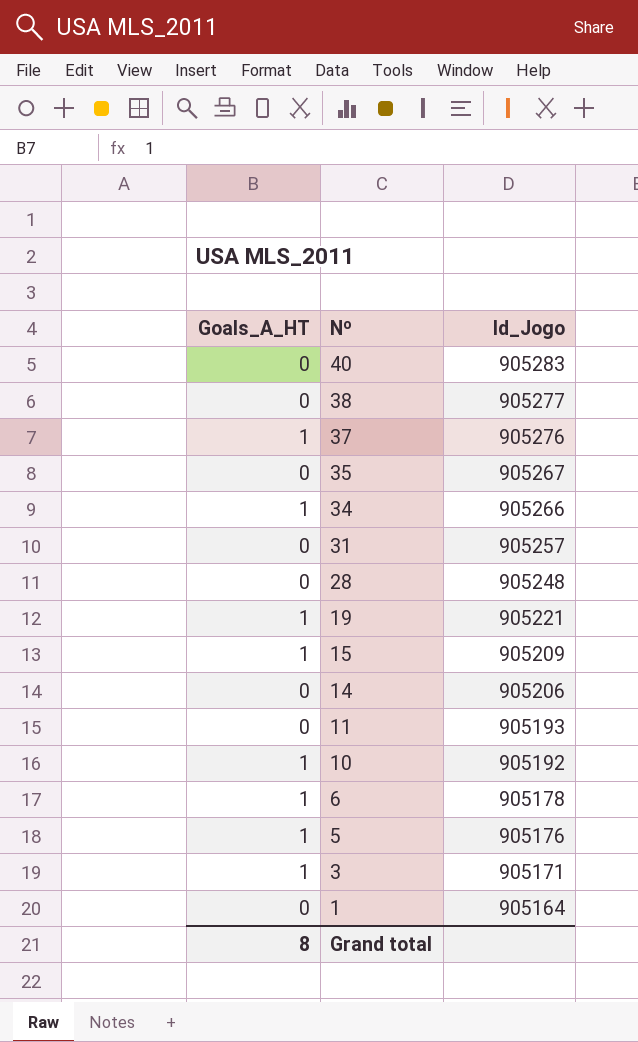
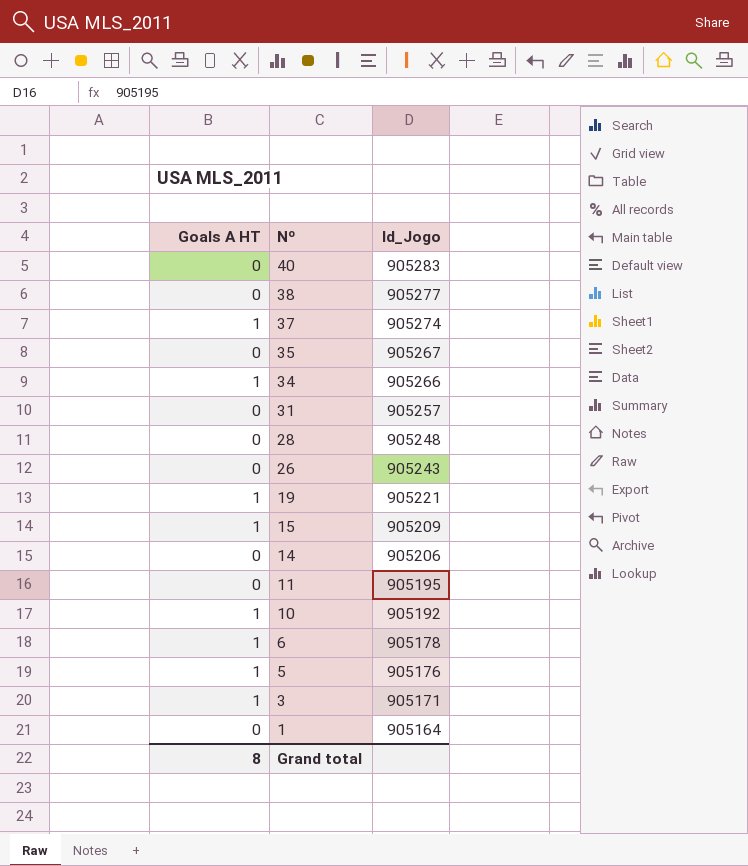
column name: Goals_A_HT -> Goals A HT
37 | Id_Jogo: 905276 -> 905274
row 26: none -> 0 | 905243
11 | Id_Jogo: 905193 -> 905195

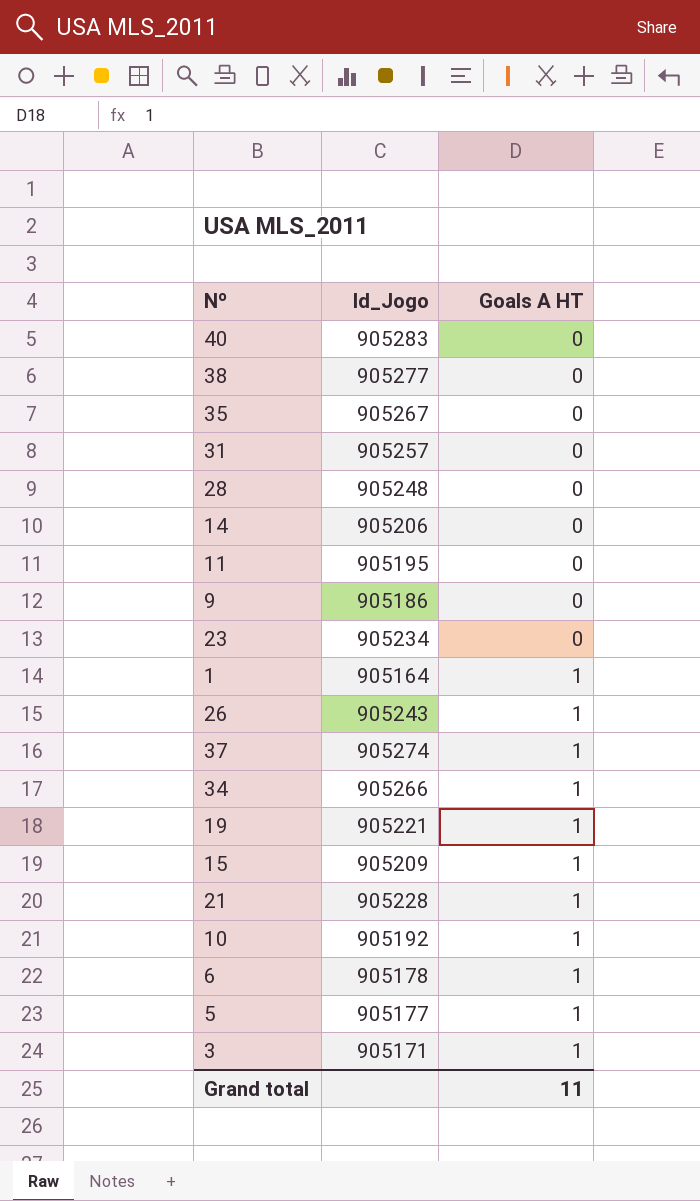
row order: Nº descending -> Goals A HT ascending
column Goals A HT | position: 1 -> 3
row 9: none -> 905186 | 0
row 23: none -> 905234 | 0
1 | Goals A HT: 0 -> 1
26 | Goals A HT: 0 -> 1
row 21: none -> 905228 | 1
5 | Id_Jogo: 905176 -> 905177
Grand total | Goals A HT: 8 -> 11

